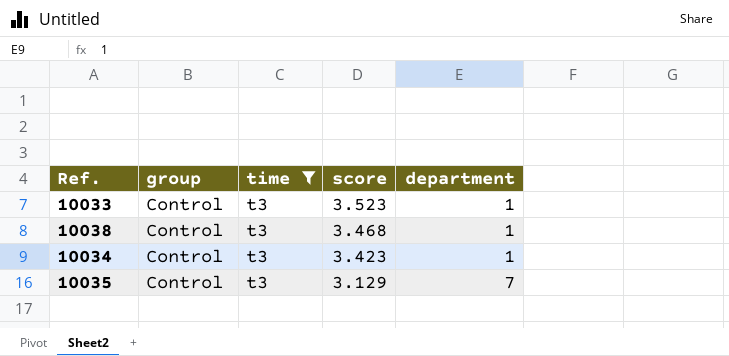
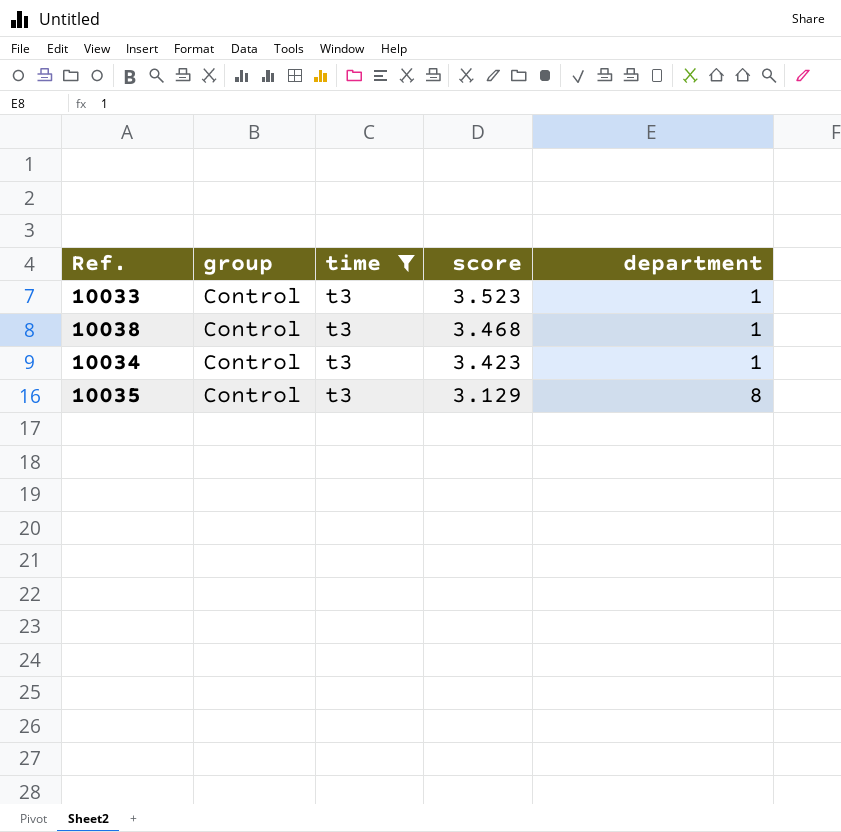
10035 | department: 7 -> 8

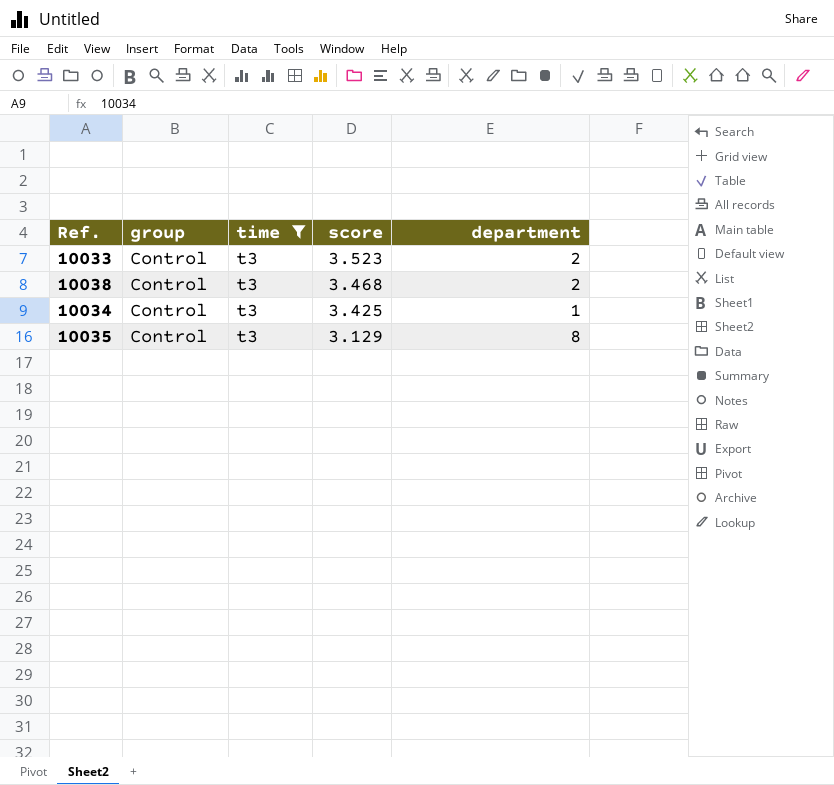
10033 | department: 1 -> 2
10038 | department: 1 -> 2
10034 | score: 3.423 -> 3.425

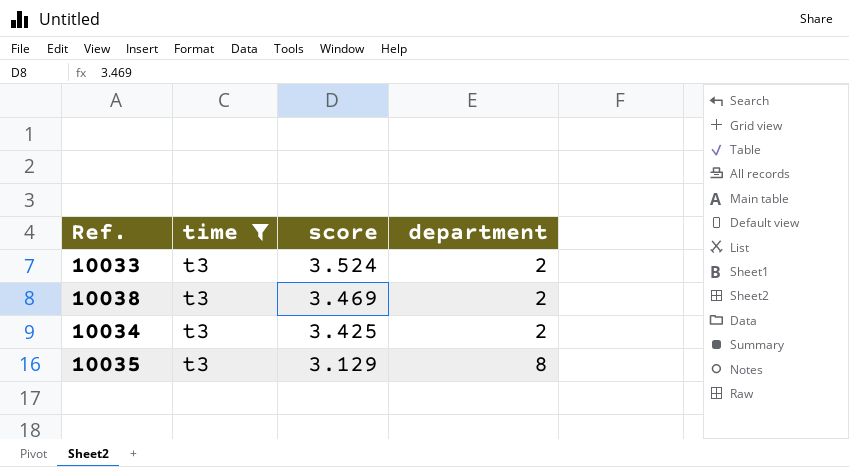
column group | position: 2 -> none
10033 | score: 3.523 -> 3.524
10038 | score: 3.468 -> 3.469
10034 | department: 1 -> 2

